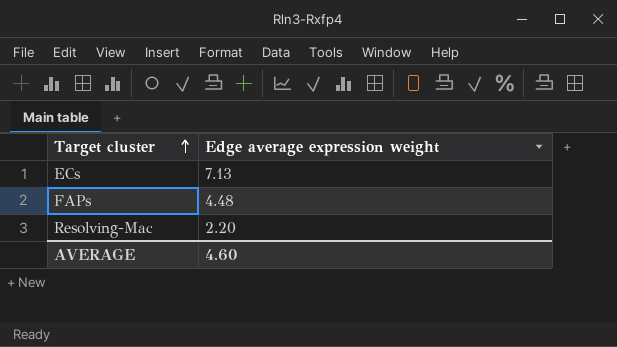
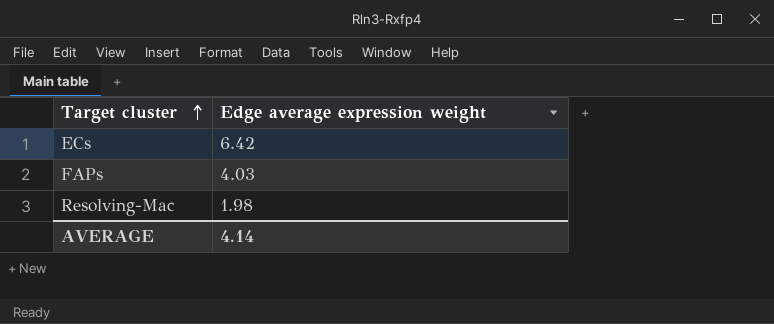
ECs | Edge average expression weight: 7.13 -> 6.42
FAPs | Edge average expression weight: 4.48 -> 4.03
Resolving-Mac | Edge average expression weight: 2.20 -> 1.98
AVERAGE | Edge average expression weight: 4.60 -> 4.14

